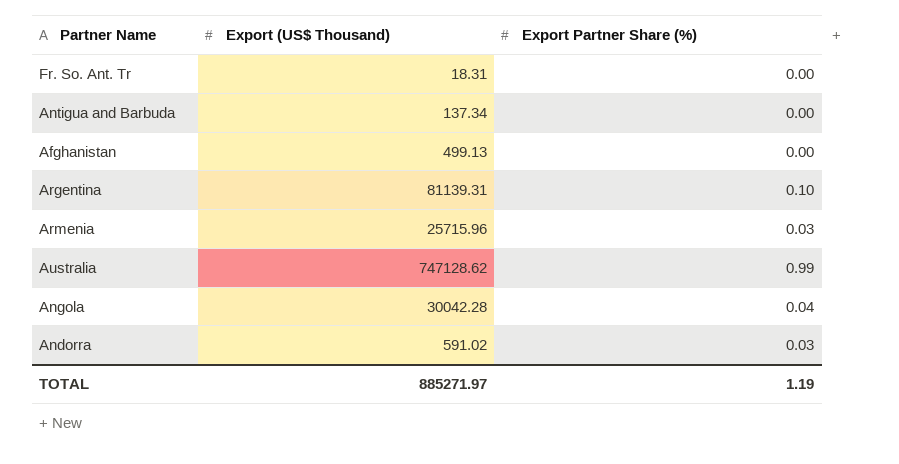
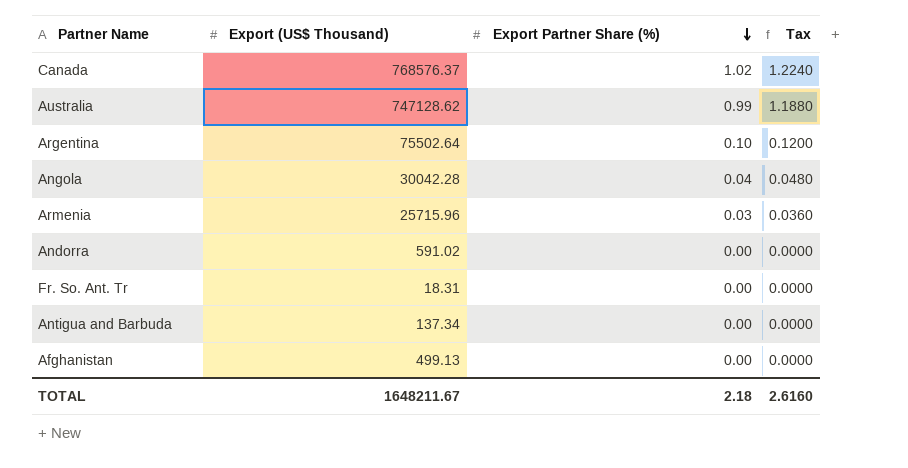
row order: none -> Export Partner Share (%) descending
column Tax | formula: none -> [Export Partner Share (%)] * 1.2
row Canada: none -> 768576.37 | 1.02 | 1.2240
Argentina | Export (US$ Thousand): 81139.31 -> 75502.64
Andorra | Export Partner Share (%): 0.03 -> 0.00
TOTAL | Export (US$ Thousand): 885271.97 -> 1648211.67
TOTAL | Export Partner Share (%): 1.19 -> 2.18

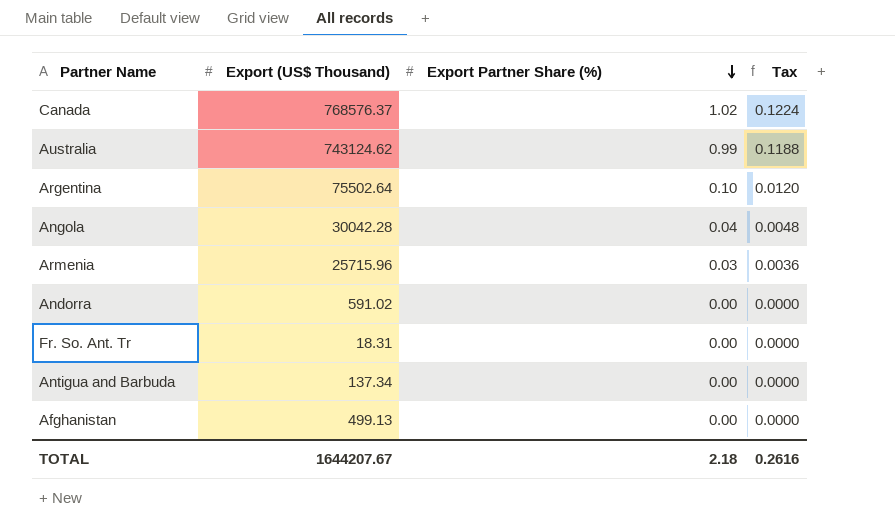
column Tax | formula: [Export Partner Share (%)] * 1.2 -> [Export Partner Share (%)] * 0.12
Australia | Export (US$ Thousand): 747128.62 -> 743124.62
TOTAL | Export (US$ Thousand): 1648211.67 -> 1644207.67
TOTAL | Tax: 2.6160 -> 0.2616

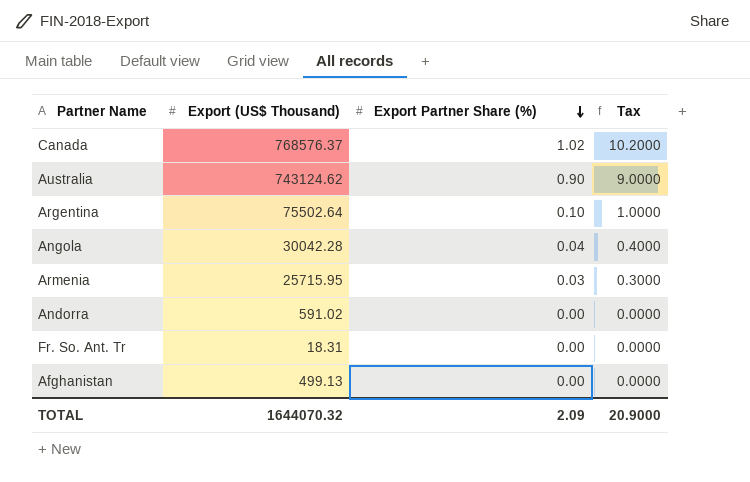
column Tax | formula: [Export Partner Share (%)] * 0.12 -> [Export Partner Share (%)] * 10
row Antigua and Barbuda: 137.34 | 0.00 | 0.0000 -> none
Australia | Export Partner Share (%): 0.99 -> 0.90
Armenia | Export (US$ Thousand): 25715.96 -> 25715.95
TOTAL | Export (US$ Thousand): 1644207.67 -> 1644070.32
TOTAL | Export Partner Share (%): 2.18 -> 2.09
TOTAL | Tax: 0.2616 -> 20.9000

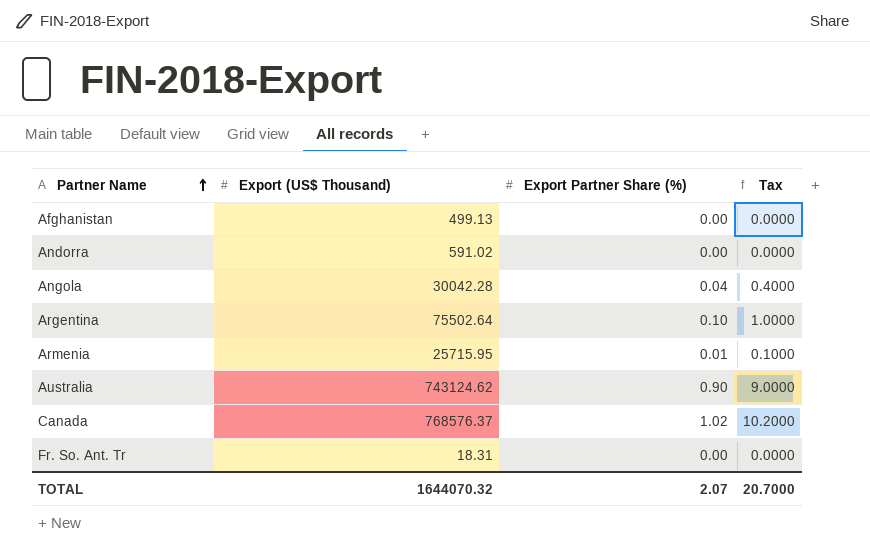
row order: Export Partner Share (%) descending -> Partner Name ascending
Armenia | Export Partner Share (%): 0.03 -> 0.01
Armenia | Tax: 0.3000 -> 0.1000
TOTAL | Export Partner Share (%): 2.09 -> 2.07
TOTAL | Tax: 20.9000 -> 20.7000

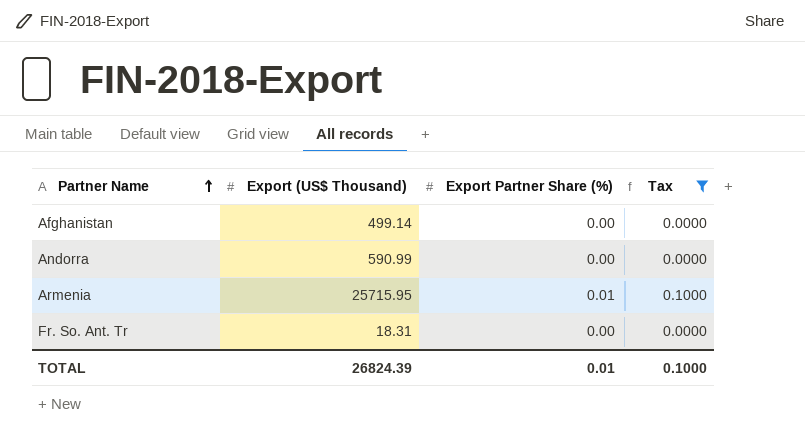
filter: none -> Tax <= 0.1000
Afghanistan | Export (US$ Thousand): 499.13 -> 499.14
Andorra | Export (US$ Thousand): 591.02 -> 590.99
TOTAL | Export (US$ Thousand): 1644070.32 -> 26824.39
TOTAL | Export Partner Share (%): 2.07 -> 0.01
TOTAL | Tax: 20.7000 -> 0.1000

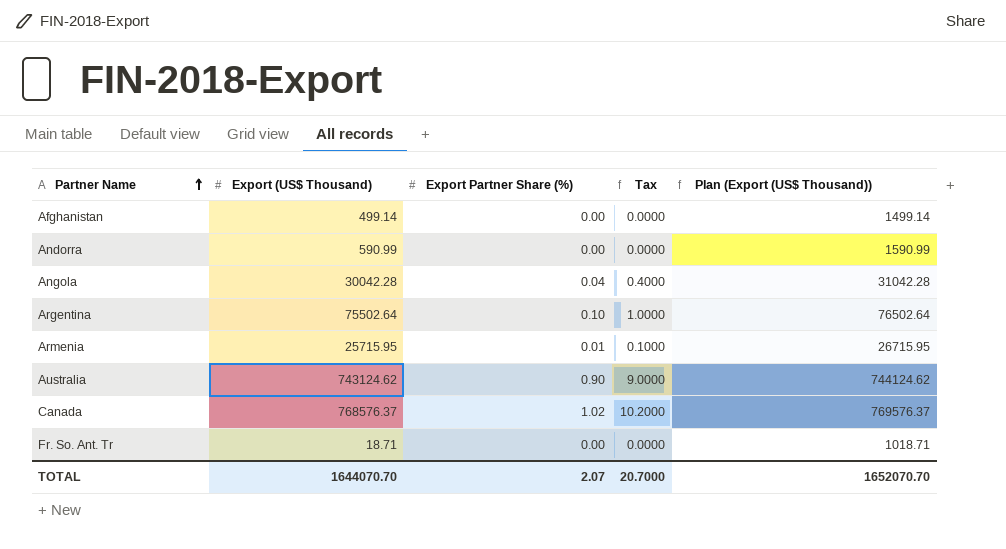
filter: Tax <= 0.1000 -> none
column Plan (Export (US$ Thousand)) | formula: none -> [Export (US$ Thousand)] + 1000
Fr. So. Ant. Tr | Export (US$ Thousand): 18.31 -> 18.71
TOTAL | Export (US$ Thousand): 26824.39 -> 1644070.70
TOTAL | Export Partner Share (%): 0.01 -> 2.07
TOTAL | Tax: 0.1000 -> 20.7000

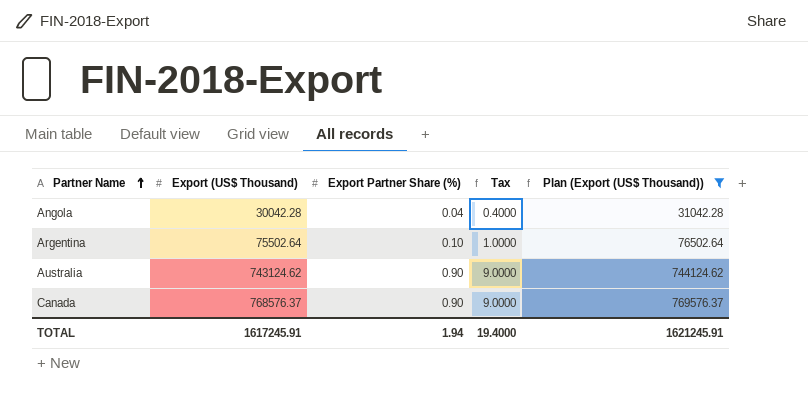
filter: none -> Plan (Export (US$ Thousand)) >= 31042.28
Canada | Export Partner Share (%): 1.02 -> 0.90
Canada | Tax: 10.2000 -> 9.0000
TOTAL | Export (US$ Thousand): 1644070.70 -> 1617245.91
TOTAL | Export Partner Share (%): 2.07 -> 1.94
TOTAL | Tax: 20.7000 -> 19.4000
TOTAL | Plan (Export (US$ Thousand)): 1652070.70 -> 1621245.91

